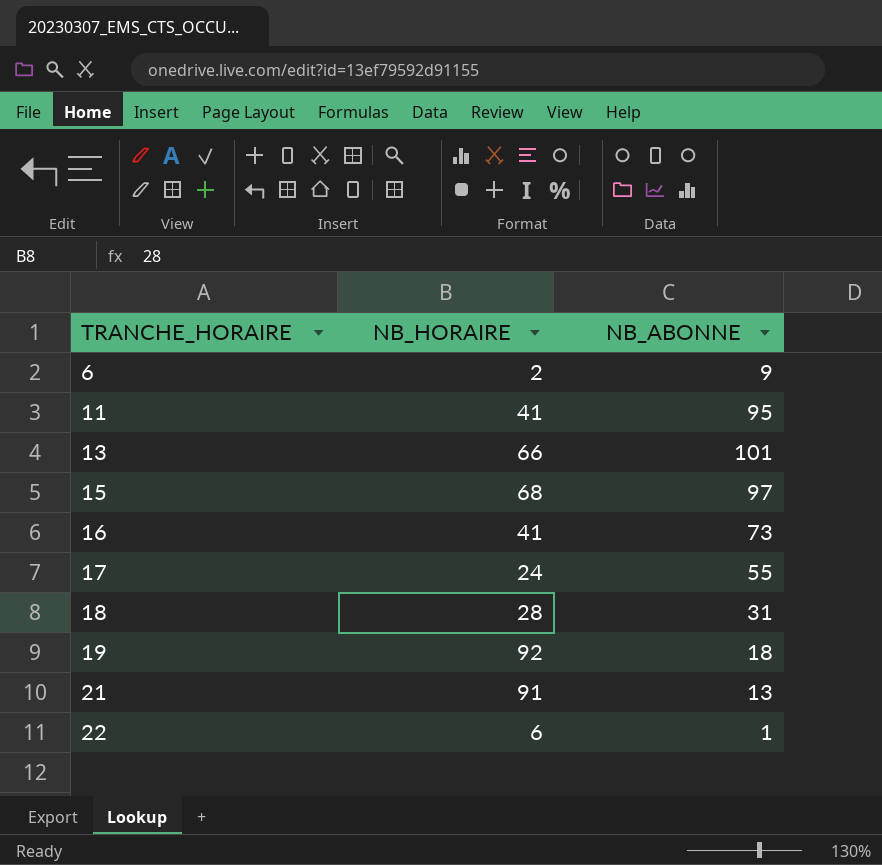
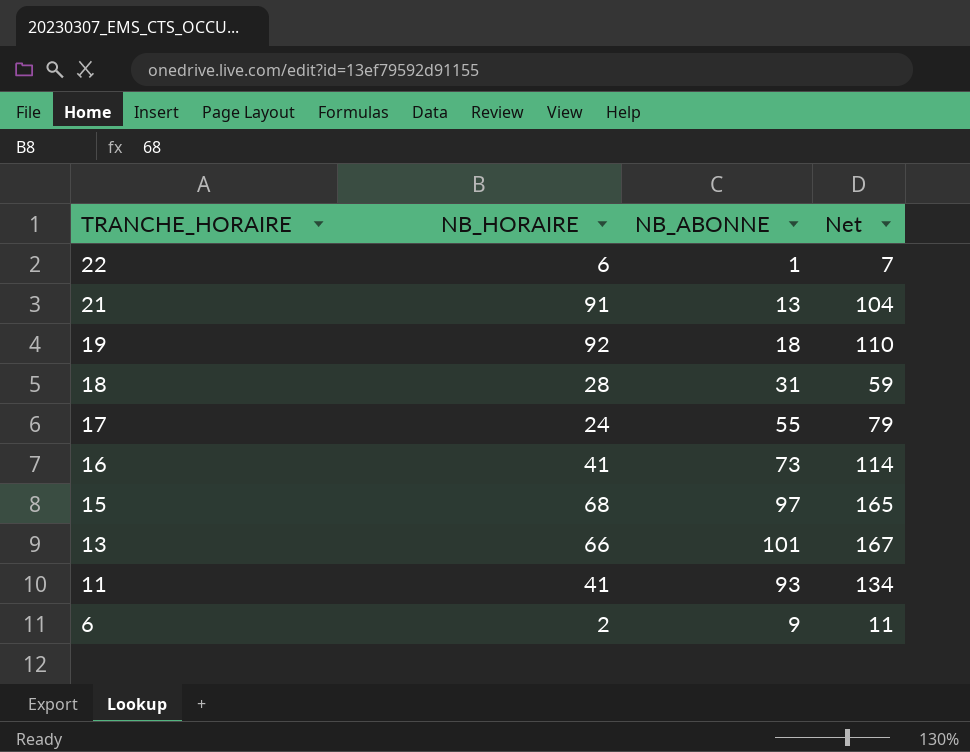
row order: TRANCHE_HORAIRE ascending -> TRANCHE_HORAIRE descending
column Net | formula: none -> [NB_HORAIRE] + [NB_ABONNE]
11 | NB_ABONNE: 95 -> 93

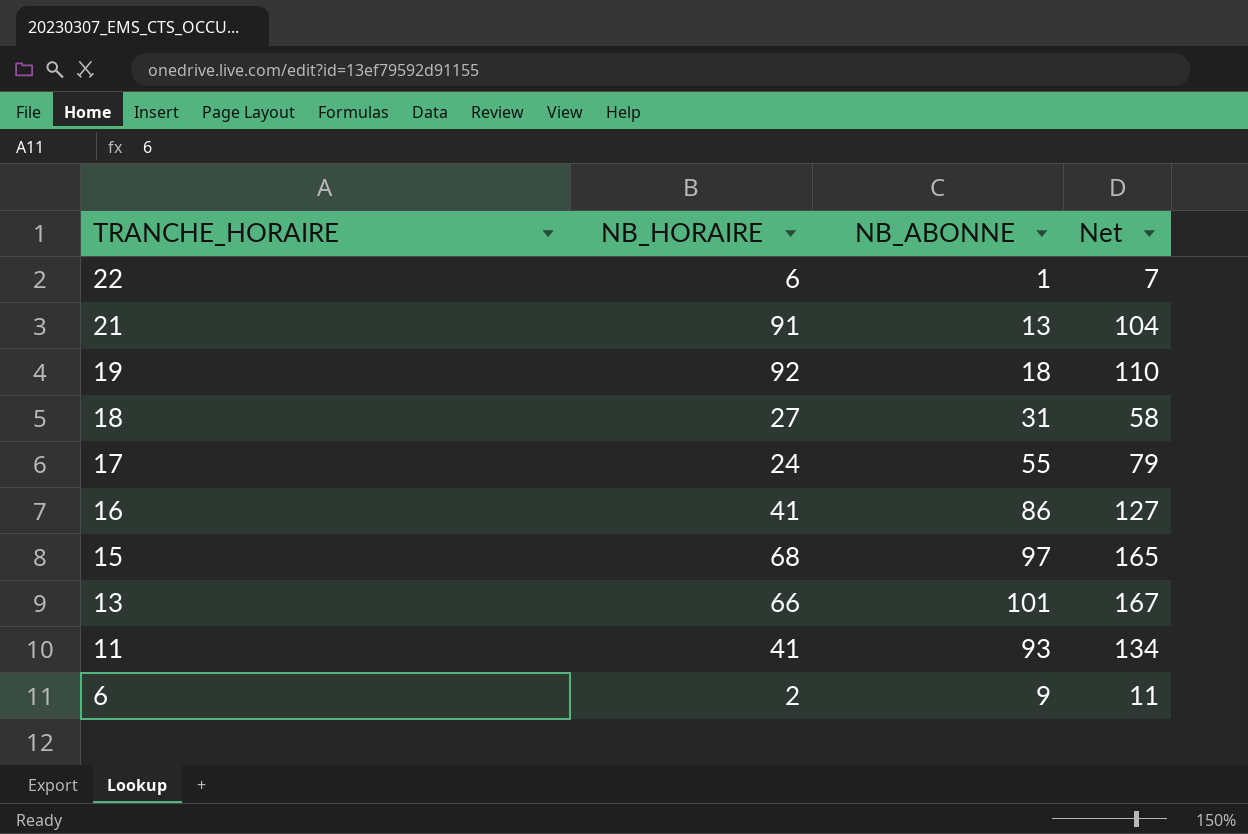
18 | NB_HORAIRE: 28 -> 27
18 | Net: 59 -> 58
16 | NB_ABONNE: 73 -> 86
16 | Net: 114 -> 127

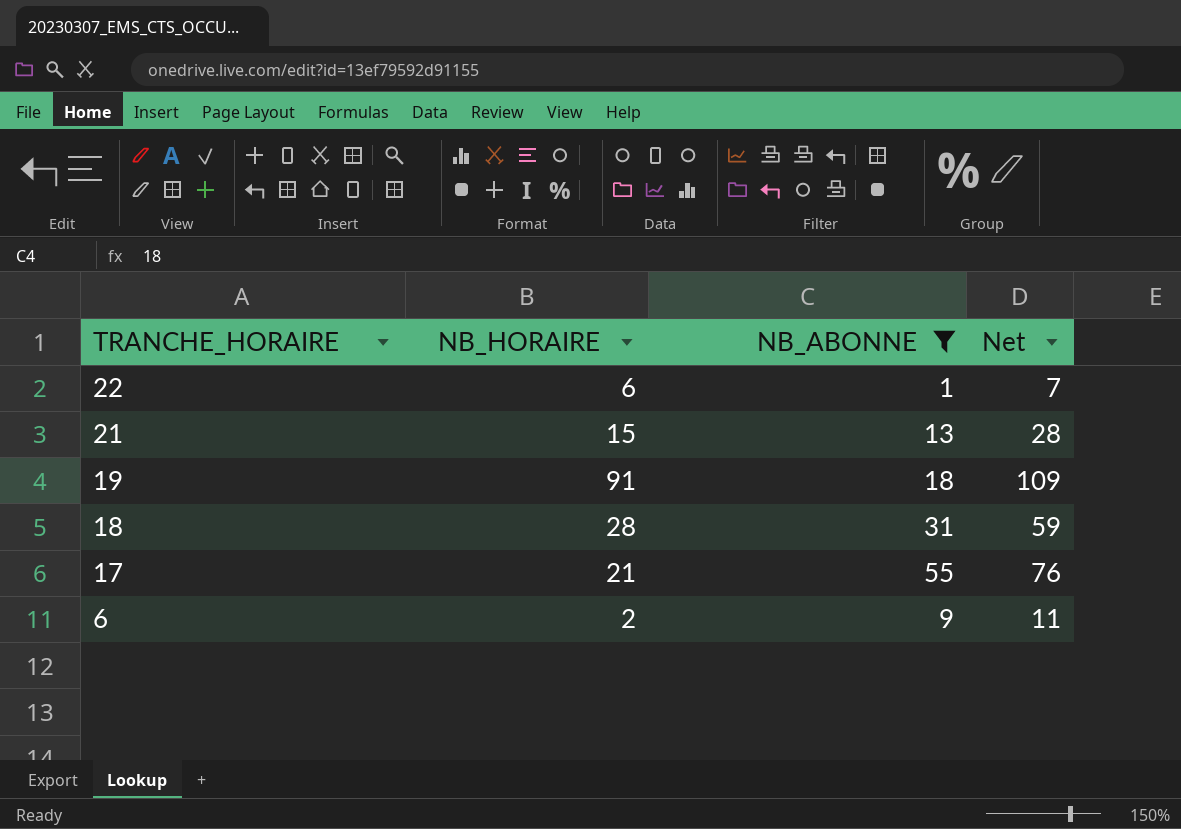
filter: none -> NB_ABONNE <= 55
21 | NB_HORAIRE: 91 -> 15
21 | Net: 104 -> 28
19 | NB_HORAIRE: 92 -> 91
19 | Net: 110 -> 109
18 | NB_HORAIRE: 27 -> 28
18 | Net: 58 -> 59
17 | NB_HORAIRE: 24 -> 21
17 | Net: 79 -> 76

